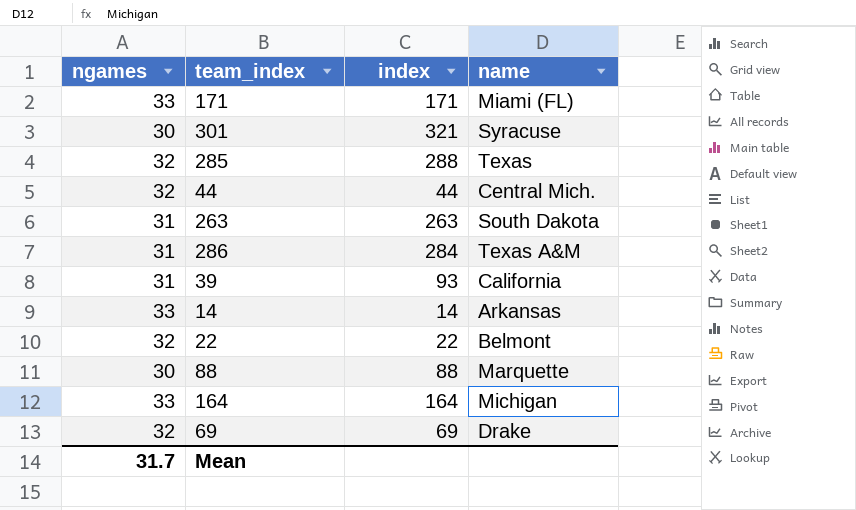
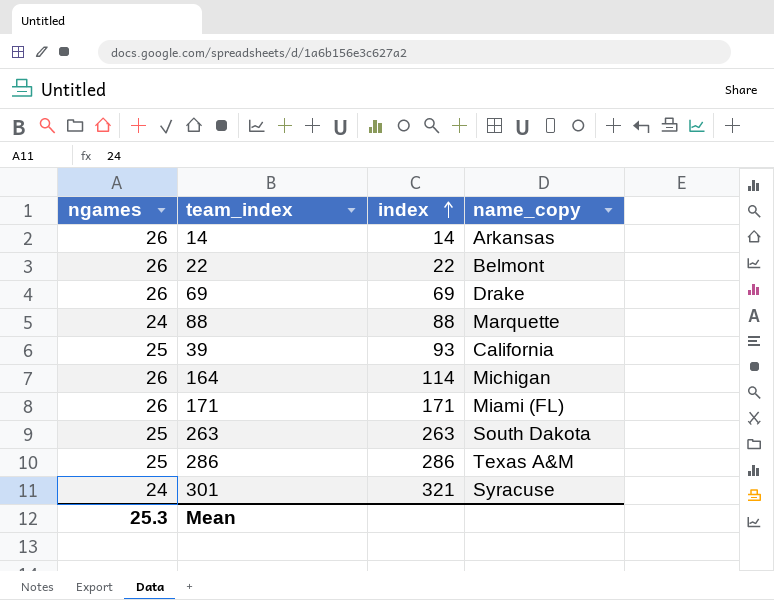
row order: none -> index ascending
column name: name -> name_copy
row 285: 32 | 288 | Texas -> none
row 44: 32 | 44 | Central Mich. -> none
14 | ngames: 33 -> 26
22 | ngames: 32 -> 26
69 | ngames: 32 -> 26
88 | ngames: 30 -> 24
39 | ngames: 31 -> 25
164 | ngames: 33 -> 26
164 | index: 164 -> 114
171 | ngames: 33 -> 26
263 | ngames: 31 -> 25
286 | ngames: 31 -> 25
286 | index: 284 -> 286
301 | ngames: 30 -> 24
Mean | ngames: 31.7 -> 25.3

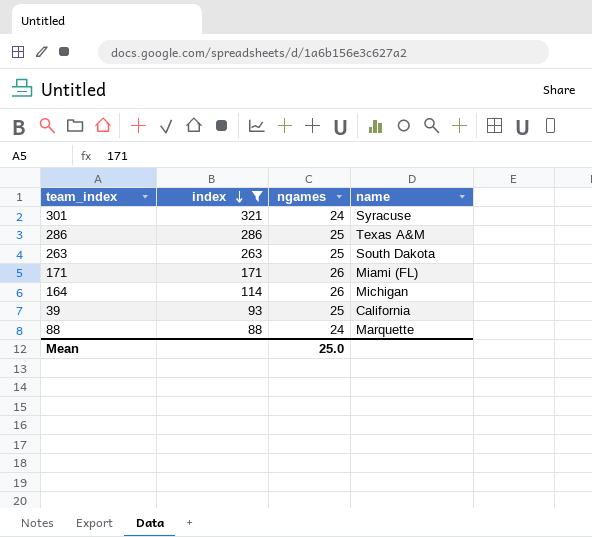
filter: none -> index >= 88
row order: index ascending -> index descending
column ngames | position: 1 -> 3
column name: name_copy -> name
Mean | ngames: 25.3 -> 25.0

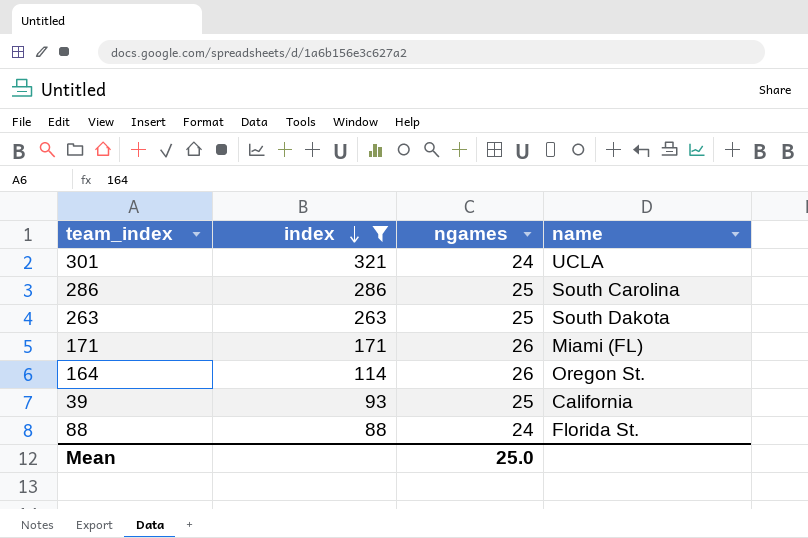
301 | name: Syracuse -> UCLA
286 | name: Texas A&M -> South Carolina
164 | name: Michigan -> Oregon St.
88 | name: Marquette -> Florida St.

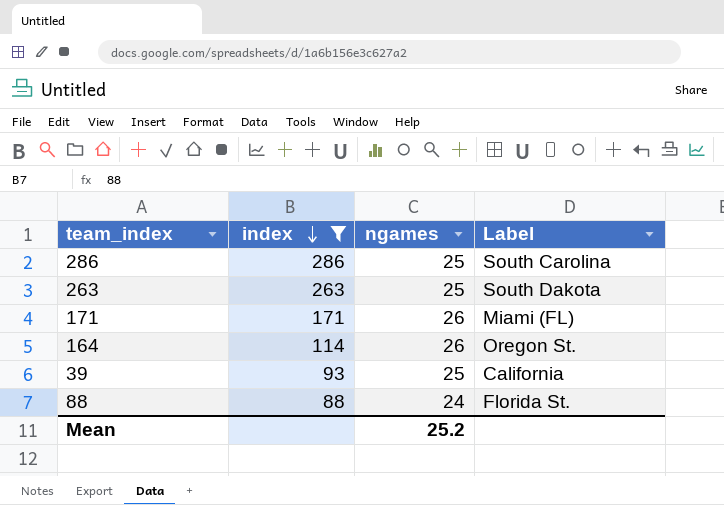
column name: name -> Label
row 301: 321 | 24 | UCLA -> none
Mean | ngames: 25.0 -> 25.2

